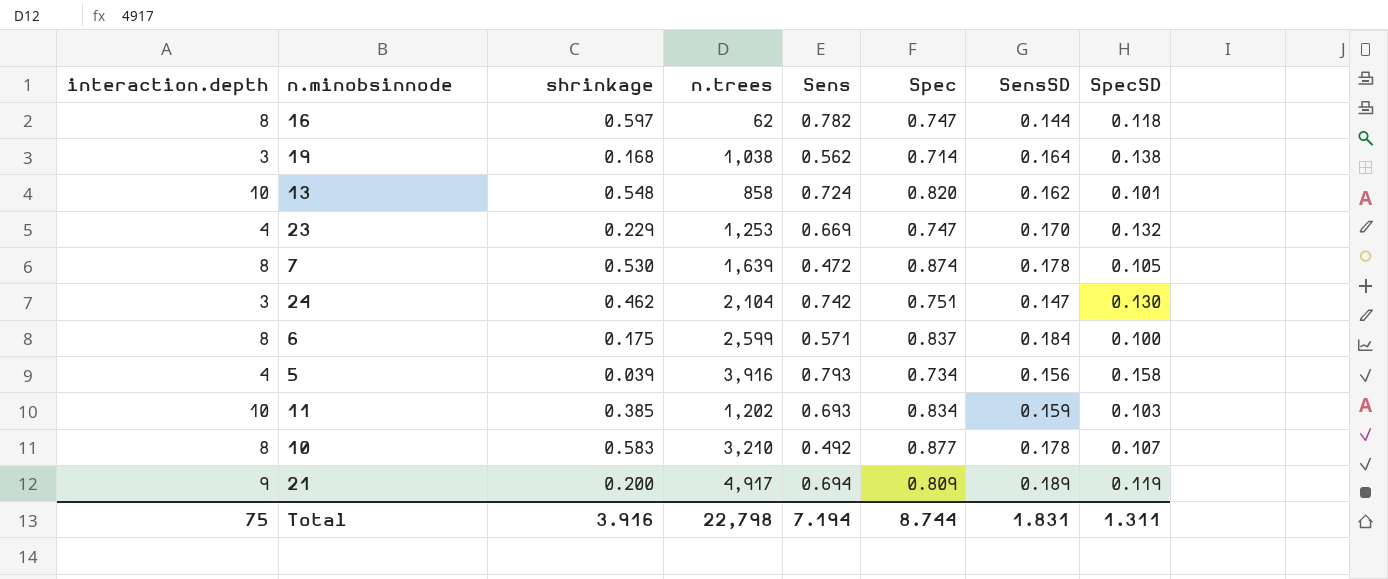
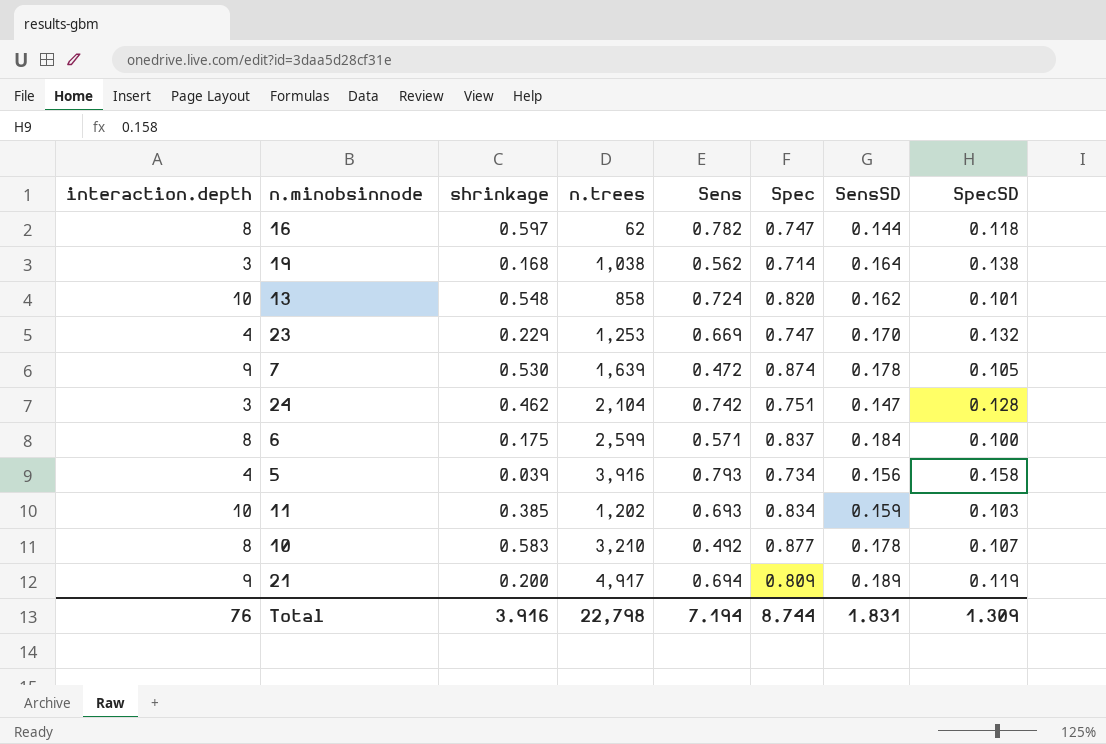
7 | interaction.depth: 8 -> 9
24 | SpecSD: 0.130 -> 0.128
Total | interaction.depth: 75 -> 76
Total | SpecSD: 1.311 -> 1.309

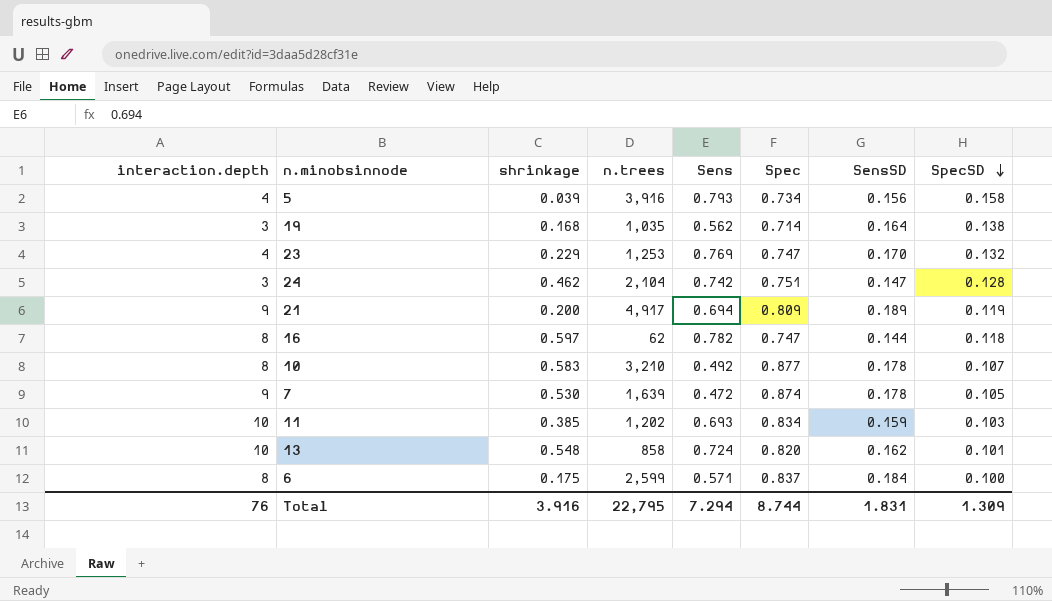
row order: none -> SpecSD descending
19 | n.trees: 1,038 -> 1,035
23 | Sens: 0.669 -> 0.769
Total | n.trees: 22,798 -> 22,795
Total | Sens: 7.194 -> 7.294

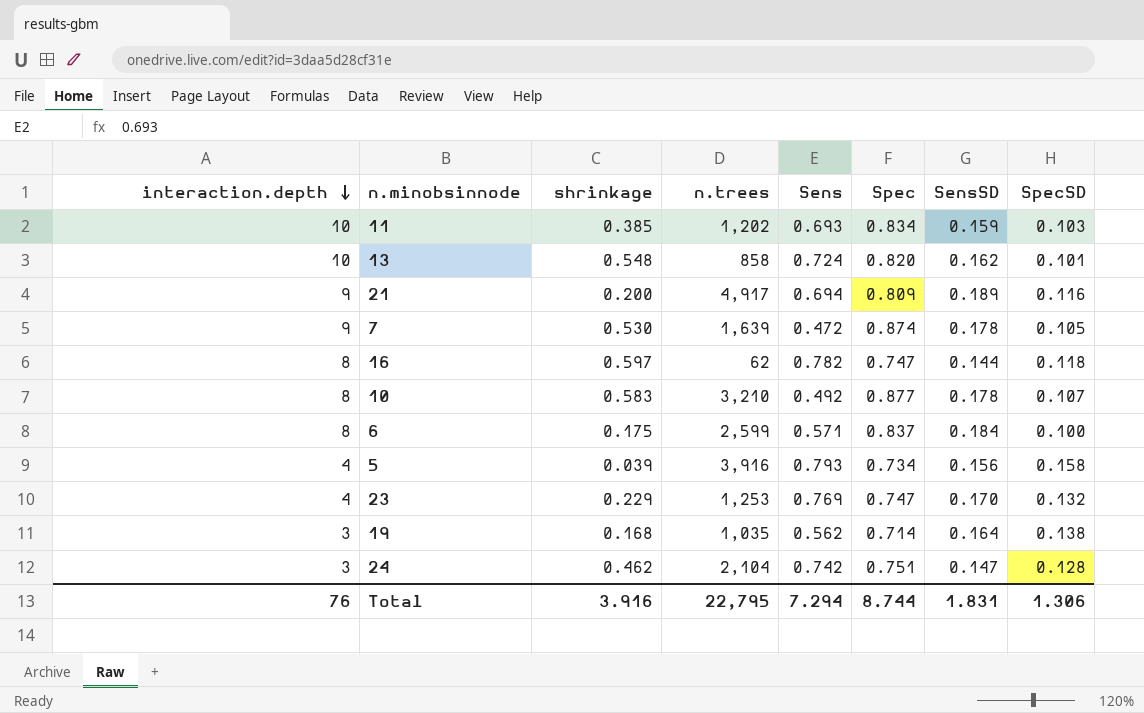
row order: SpecSD descending -> interaction.depth descending
21 | SpecSD: 0.119 -> 0.116
Total | SpecSD: 1.309 -> 1.306

